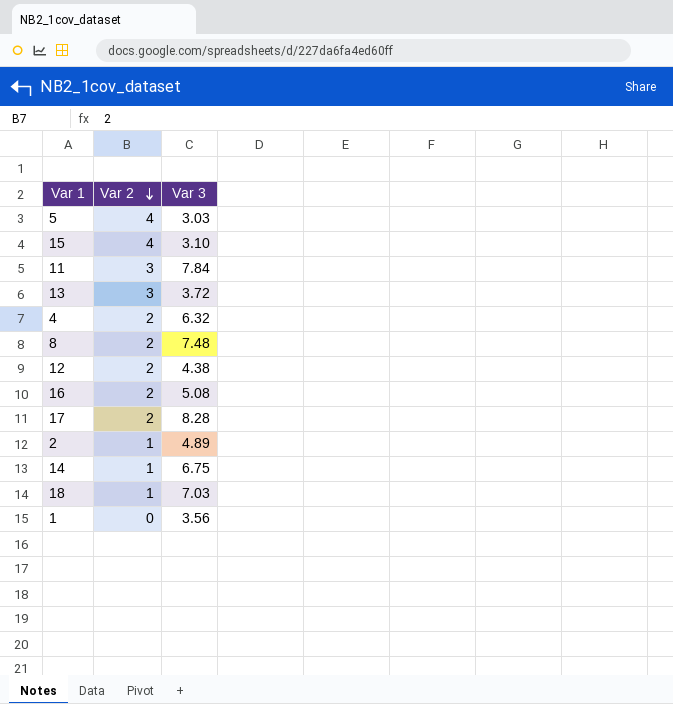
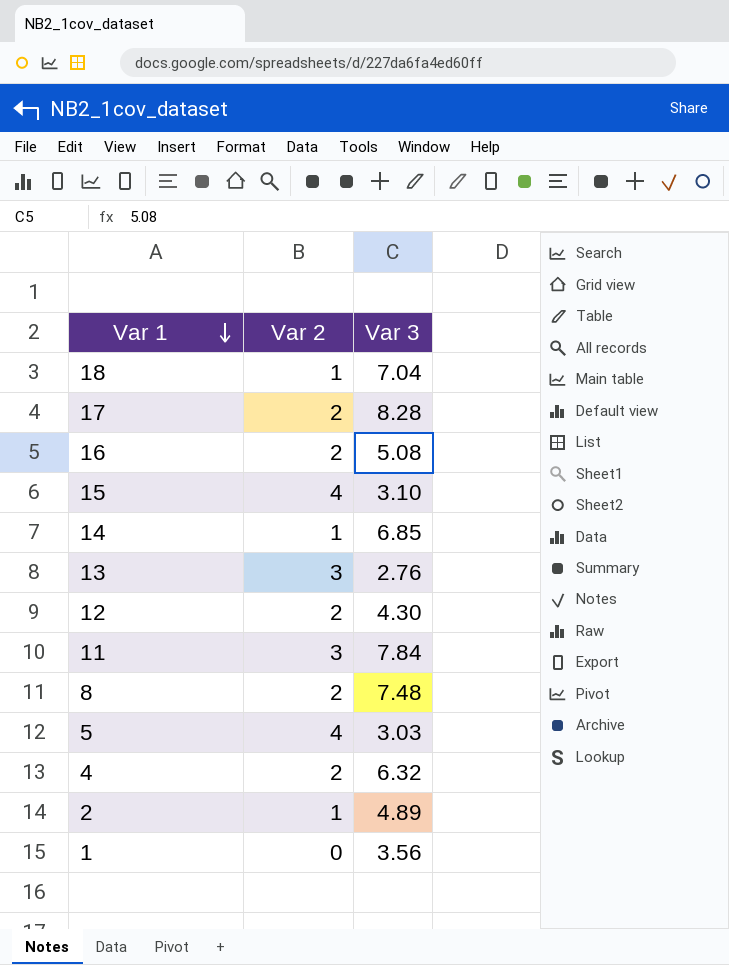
row order: Var 2 descending -> Var 1 descending
18 | Var 3: 7.03 -> 7.04
14 | Var 3: 6.75 -> 6.85
13 | Var 3: 3.72 -> 2.76
12 | Var 3: 4.38 -> 4.30

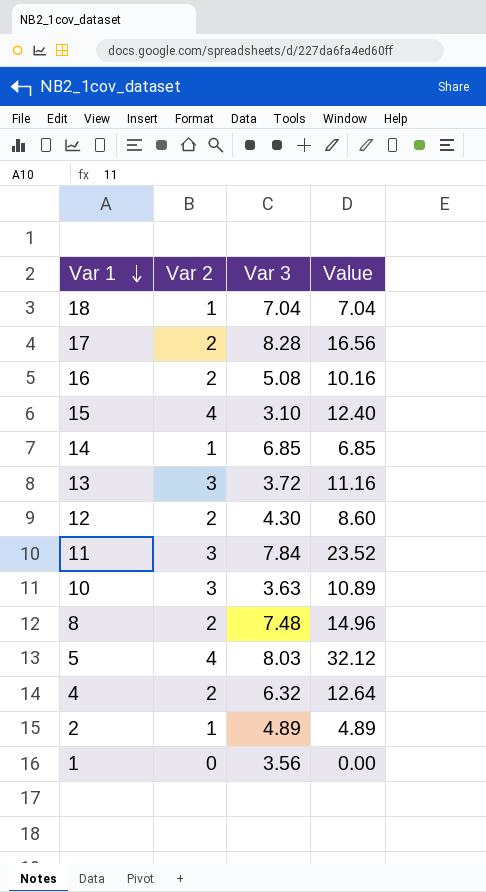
column Value | formula: none -> [Var 2] * [Var 3]
13 | Var 3: 2.76 -> 3.72
row 10: none -> 3 | 3.63 | 10.89
5 | Var 3: 3.03 -> 8.03

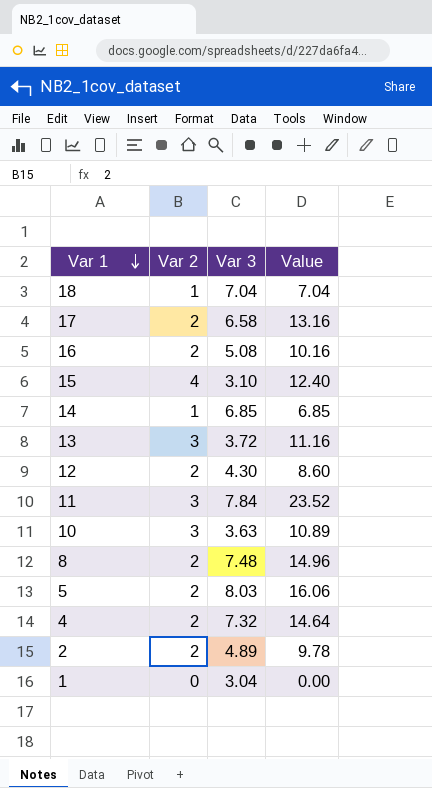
17 | Var 3: 8.28 -> 6.58
17 | Value: 16.56 -> 13.16
5 | Var 2: 4 -> 2
5 | Value: 32.12 -> 16.06
4 | Var 3: 6.32 -> 7.32
4 | Value: 12.64 -> 14.64
2 | Var 2: 1 -> 2
2 | Value: 4.89 -> 9.78
1 | Var 3: 3.56 -> 3.04

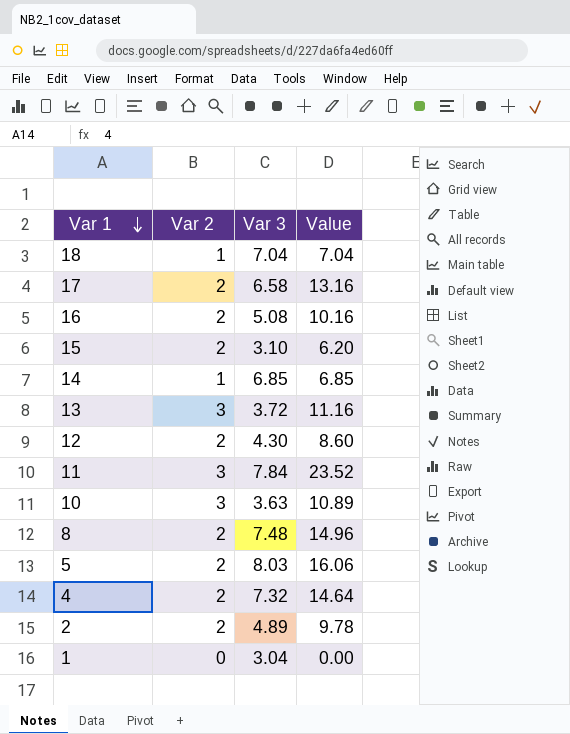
15 | Var 2: 4 -> 2
15 | Value: 12.40 -> 6.20

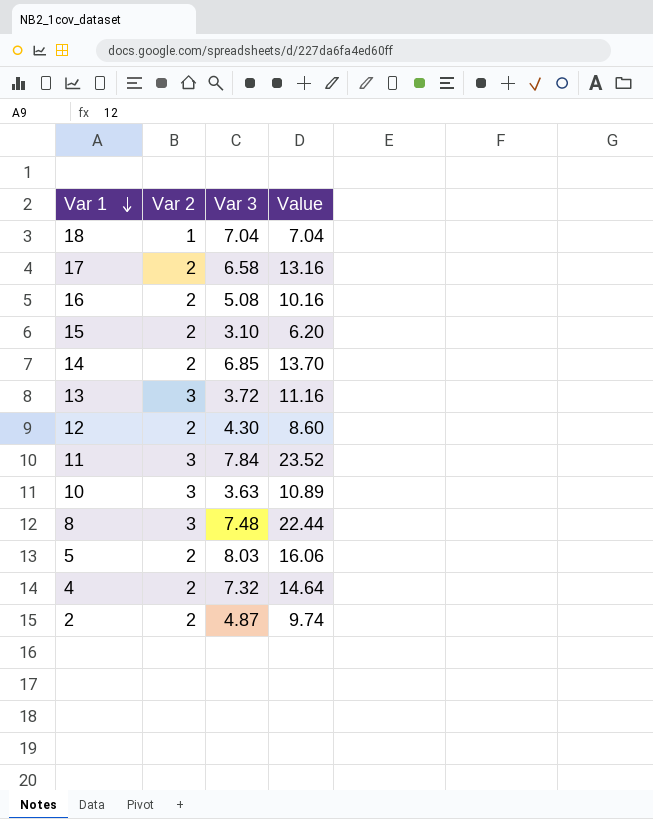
row 1: 0 | 3.04 | 0.00 -> none
14 | Var 2: 1 -> 2
14 | Value: 6.85 -> 13.70
8 | Var 2: 2 -> 3
8 | Value: 14.96 -> 22.44
2 | Var 3: 4.89 -> 4.87
2 | Value: 9.78 -> 9.74

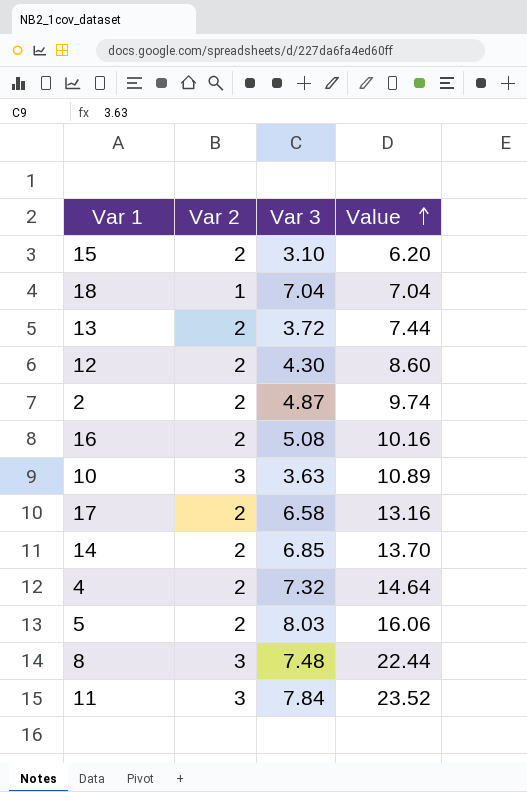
row order: Var 1 descending -> Value ascending
13 | Var 2: 3 -> 2
13 | Value: 11.16 -> 7.44

